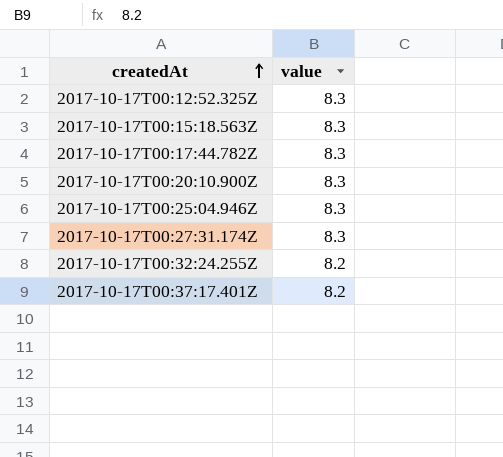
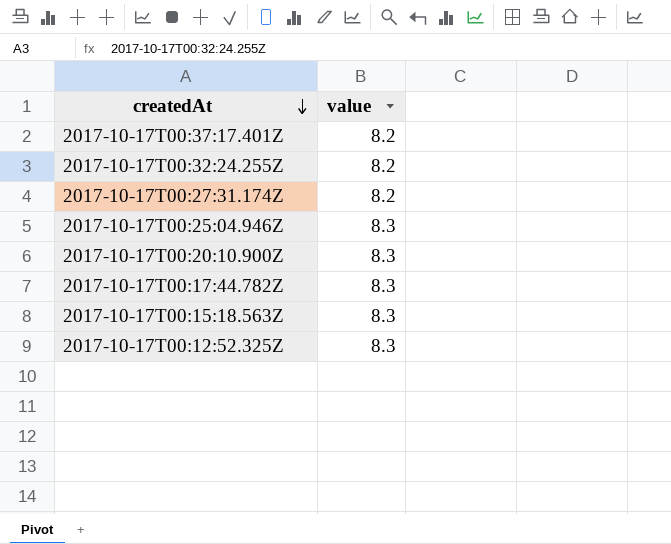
row order: createdAt ascending -> createdAt descending
2017-10-17T00:27:31.174Z | value: 8.3 -> 8.2

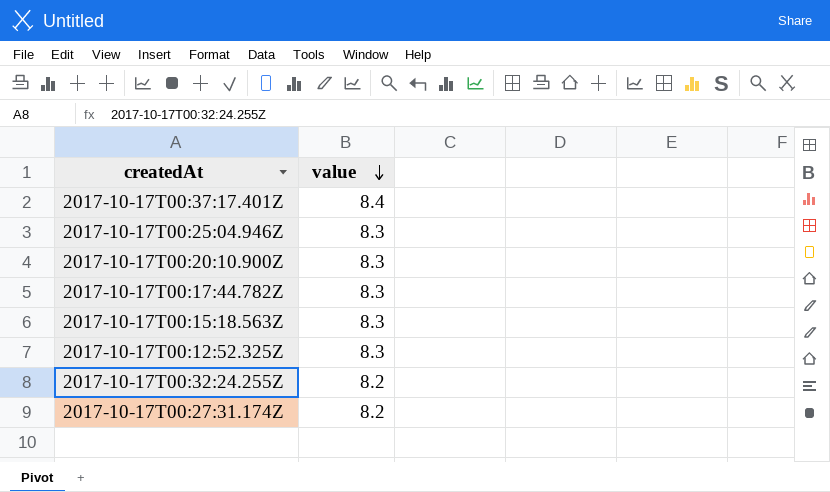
row order: createdAt descending -> value descending
2017-10-17T00:37:17.401Z | value: 8.2 -> 8.4

